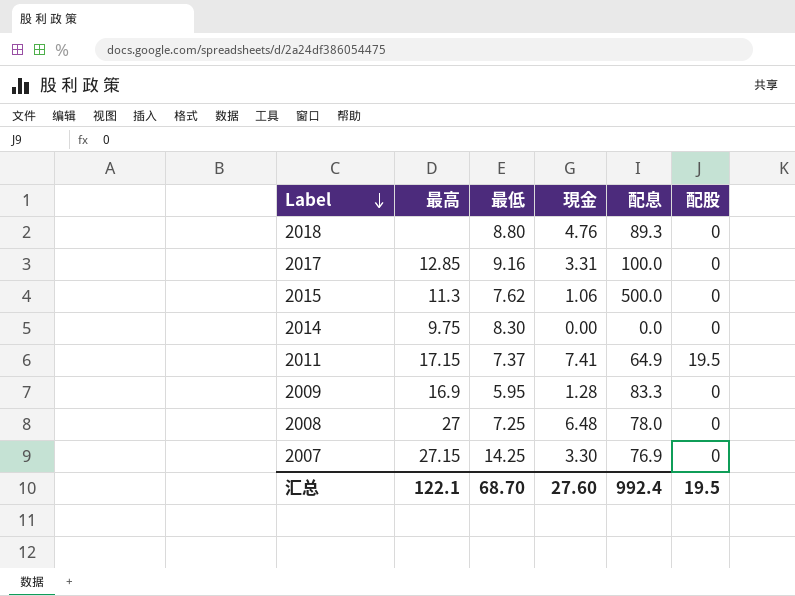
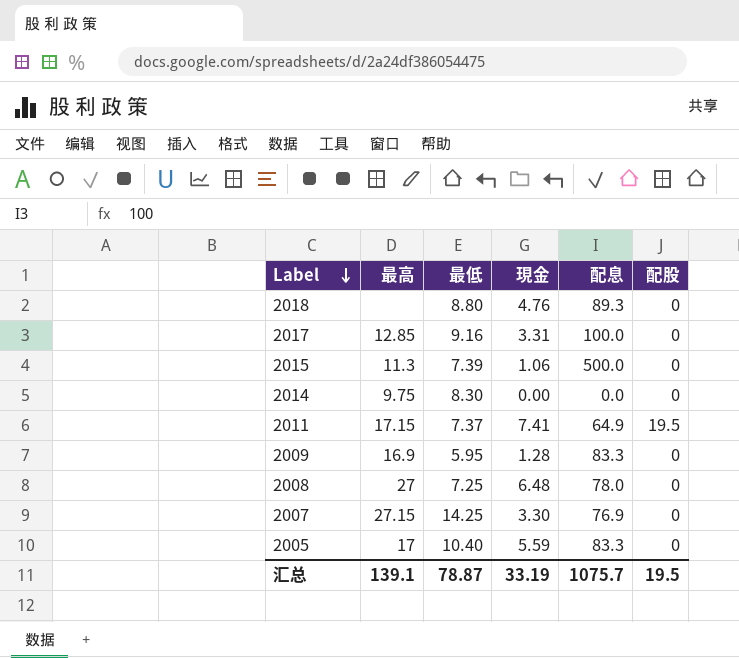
2015 | 最低: 7.62 -> 7.39
row 2005: none -> 17 | 10.40 | 5.59 | 83.3 | 0
汇总 | 最高: 122.1 -> 139.1
汇总 | 最低: 68.70 -> 78.87
汇总 | 現金: 27.60 -> 33.19
汇总 | 配息: 992.4 -> 1075.7

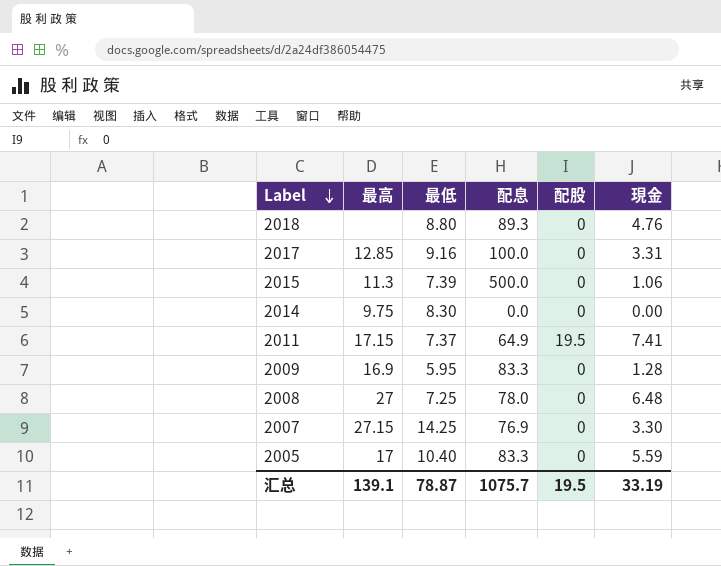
column 現金 | position: 4 -> 6

